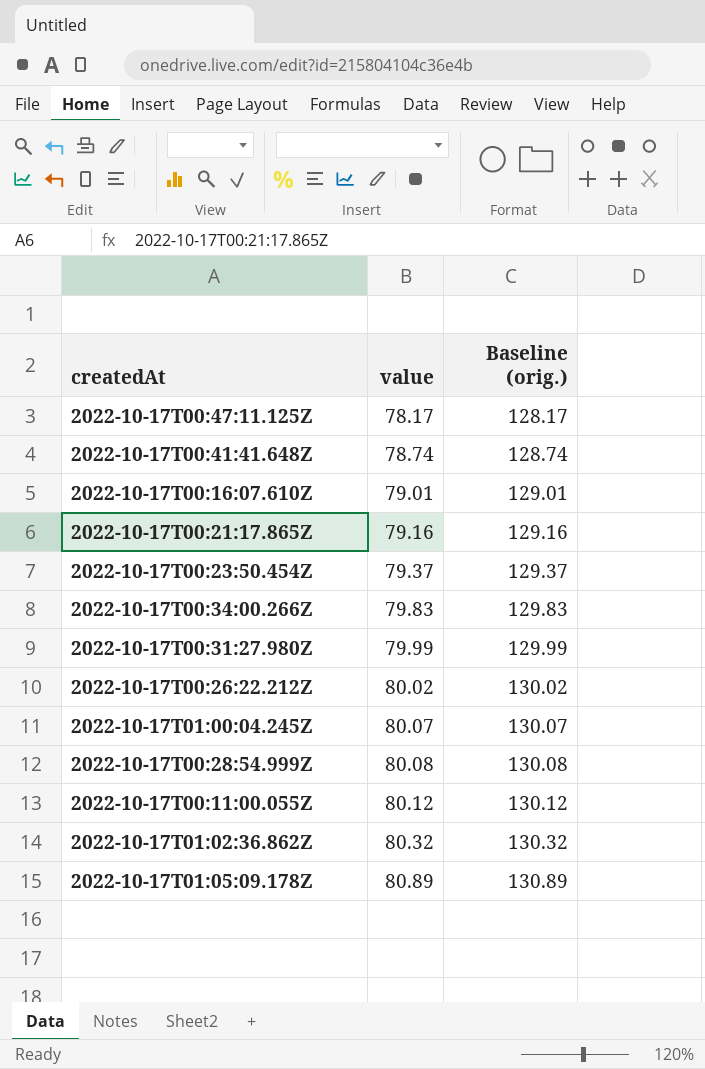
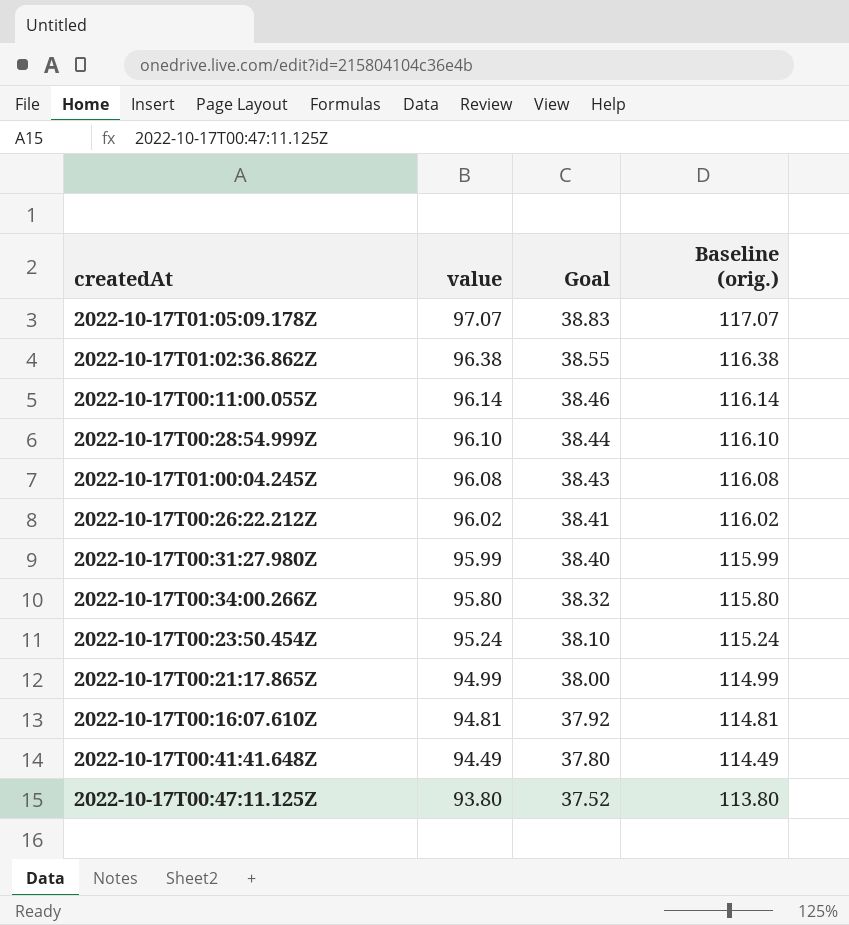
row order: value ascending -> value descending
column Goal | formula: none -> [value] * 0.4
column Baseline (orig.) | formula: [value] + 50 -> [value] + 20
2022-10-17T01:05:09.178Z | value: 80.89 -> 97.07
2022-10-17T01:02:36.862Z | value: 80.32 -> 96.38
2022-10-17T00:11:00.055Z | value: 80.12 -> 96.14
2022-10-17T00:28:54.999Z | value: 80.08 -> 96.10
2022-10-17T01:00:04.245Z | value: 80.07 -> 96.08
2022-10-17T00:26:22.212Z | value: 80.02 -> 96.02
2022-10-17T00:31:27.980Z | value: 79.99 -> 95.99
2022-10-17T00:34:00.266Z | value: 79.83 -> 95.80
2022-10-17T00:23:50.454Z | value: 79.37 -> 95.24
2022-10-17T00:21:17.865Z | value: 79.16 -> 94.99
2022-10-17T00:16:07.610Z | value: 79.01 -> 94.81
2022-10-17T00:41:41.648Z | value: 78.74 -> 94.49
2022-10-17T00:47:11.125Z | value: 78.17 -> 93.80

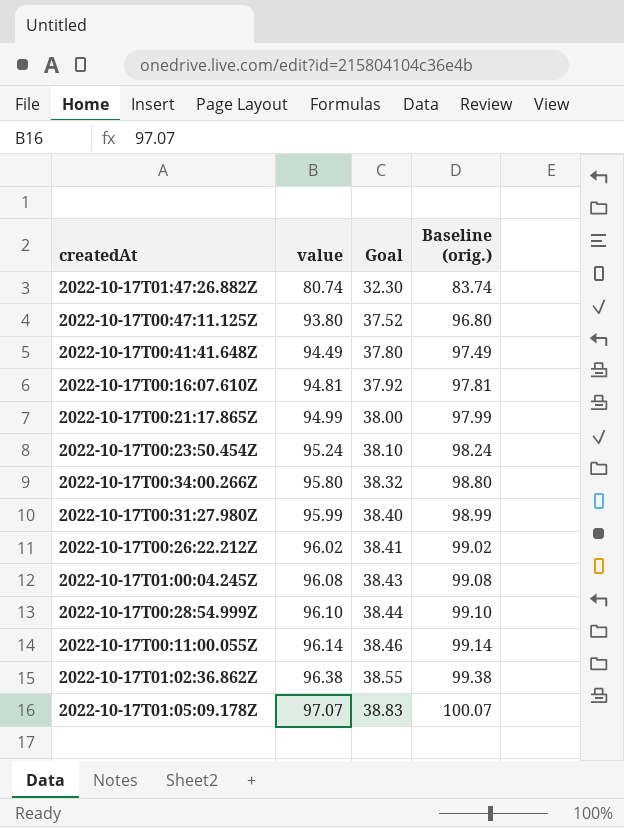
row order: value descending -> value ascending
column Baseline (orig.) | formula: [value] + 20 -> [value] + 3
row 2022-10-17T01:47:26.882Z: none -> 80.74 | 32.30 | 83.74

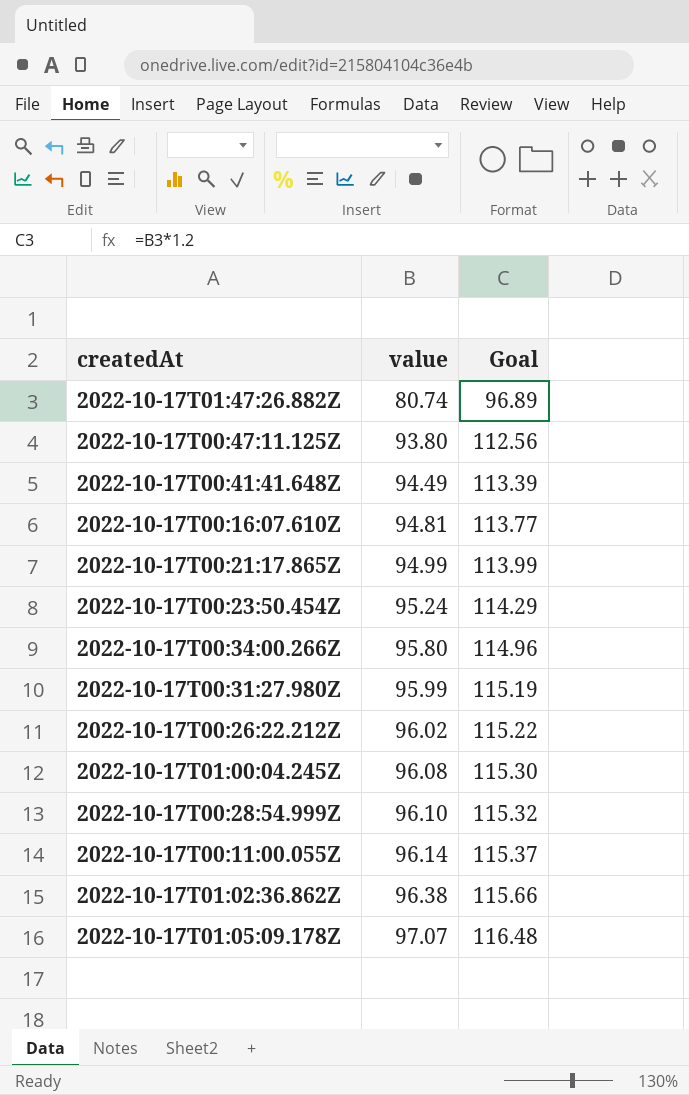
column Baseline (orig.) | formula: [value] + 3 -> none
column Goal | formula: [value] * 0.4 -> [value] * 1.2

